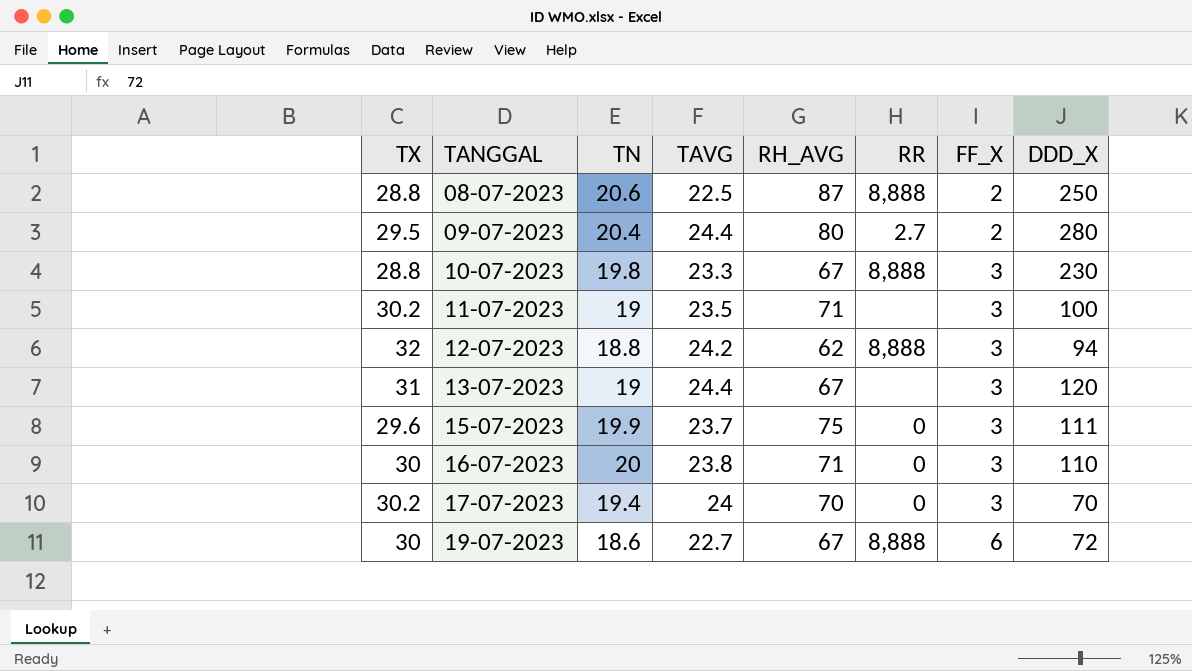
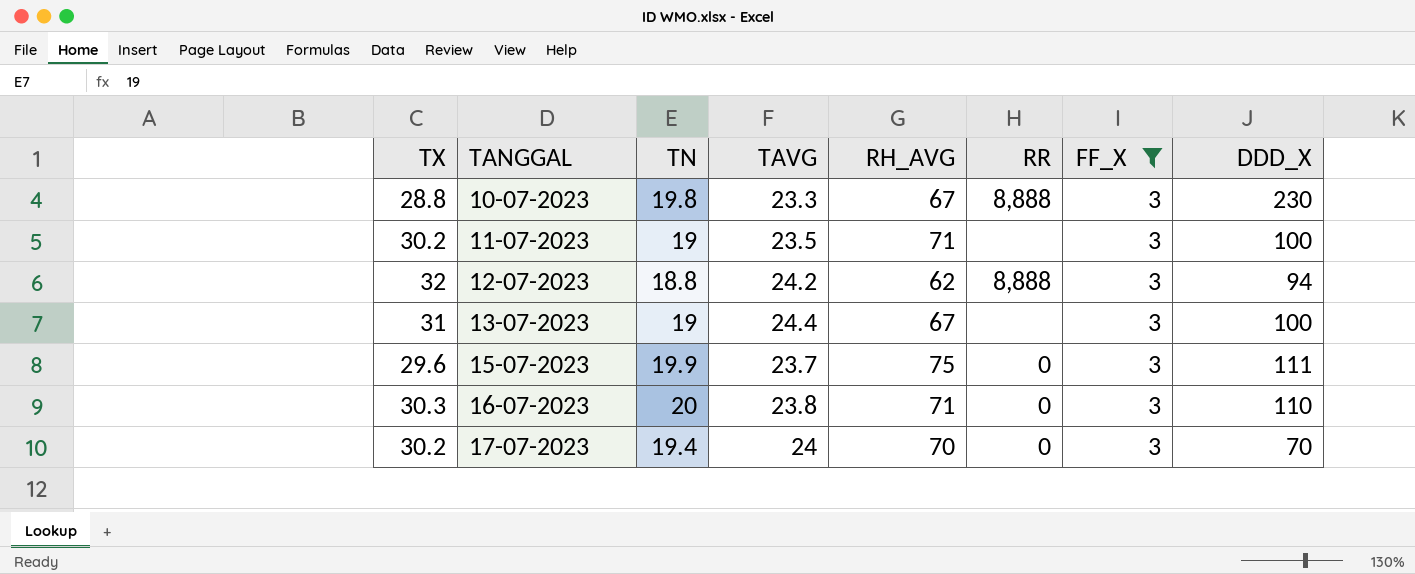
filter: none -> FF_X = 3
13-07-2023 | DDD_X: 120 -> 100
16-07-2023 | TX: 30 -> 30.3

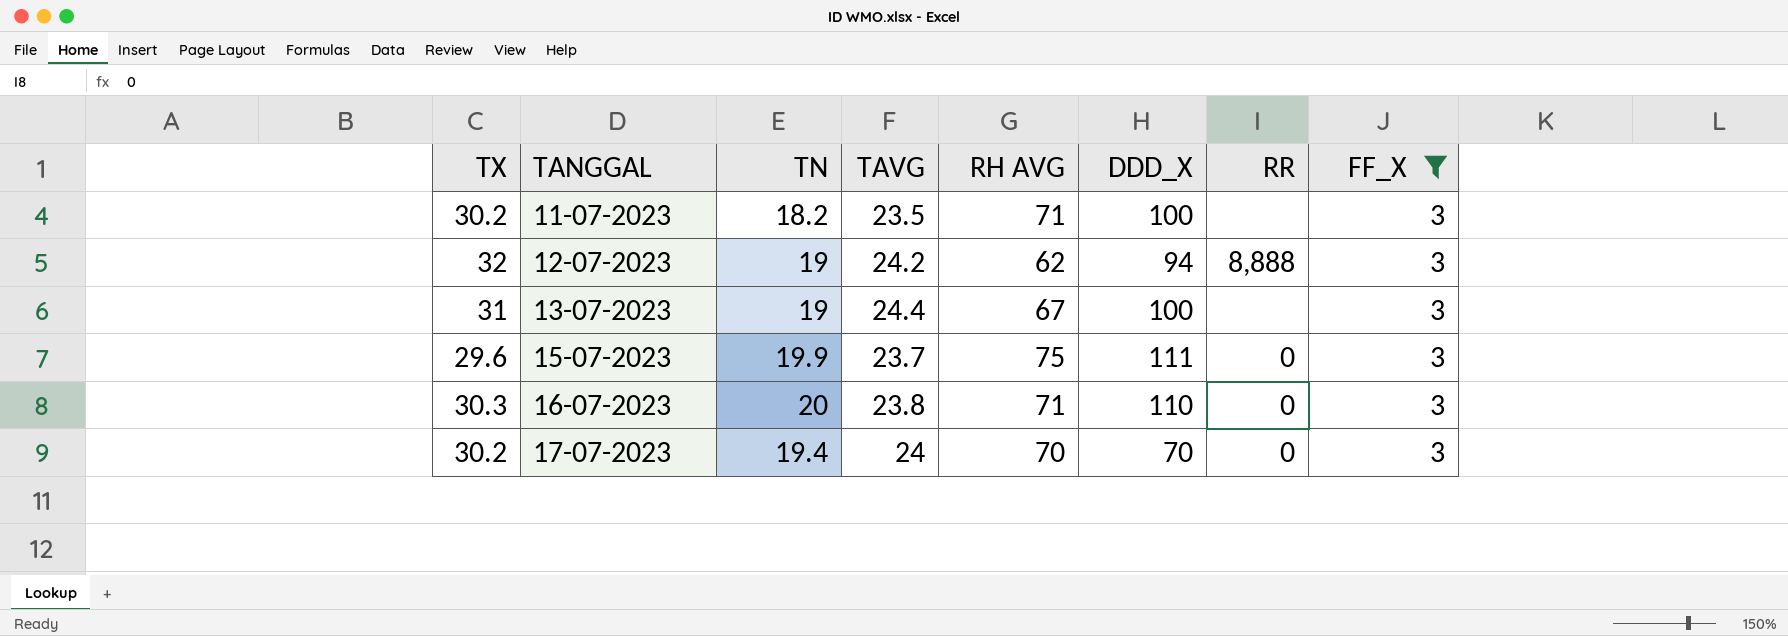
column name: RH_AVG -> RH AVG
column DDD_X | position: 8 -> 6
row 10-07-2023: 28.8 | 19.8 | 23.3 | 67 | 8,888 | 3 | 230 -> none
11-07-2023 | TN: 19 -> 18.2
12-07-2023 | TN: 18.8 -> 19

